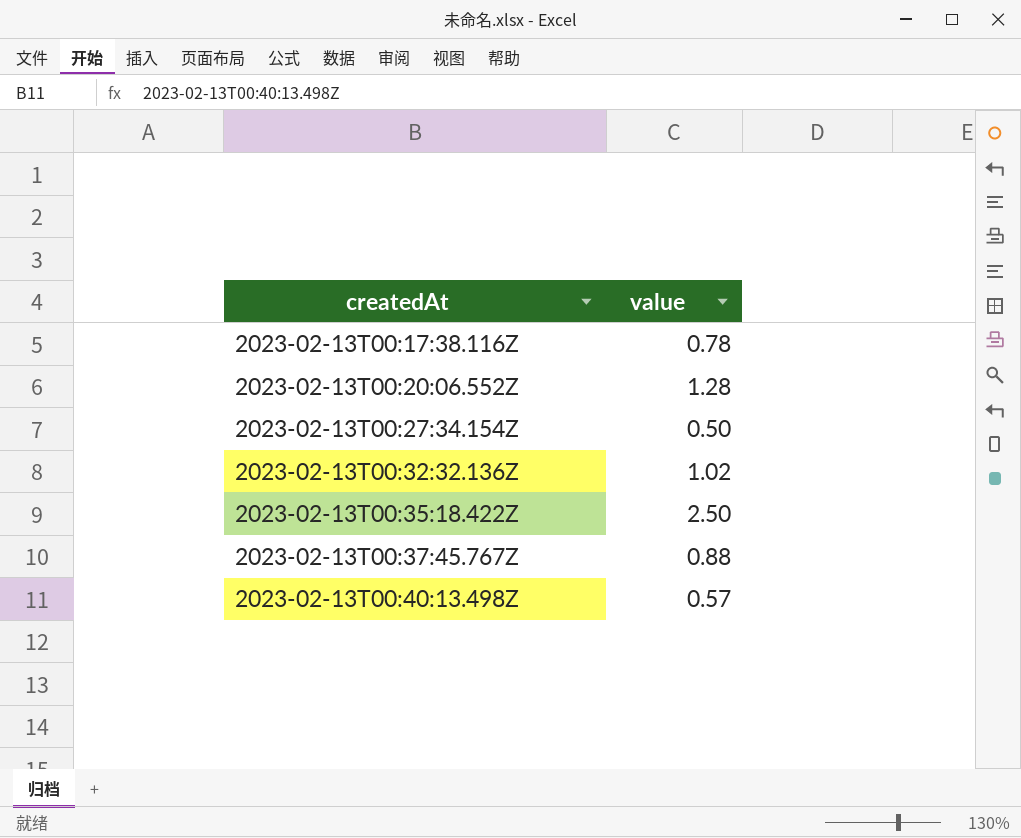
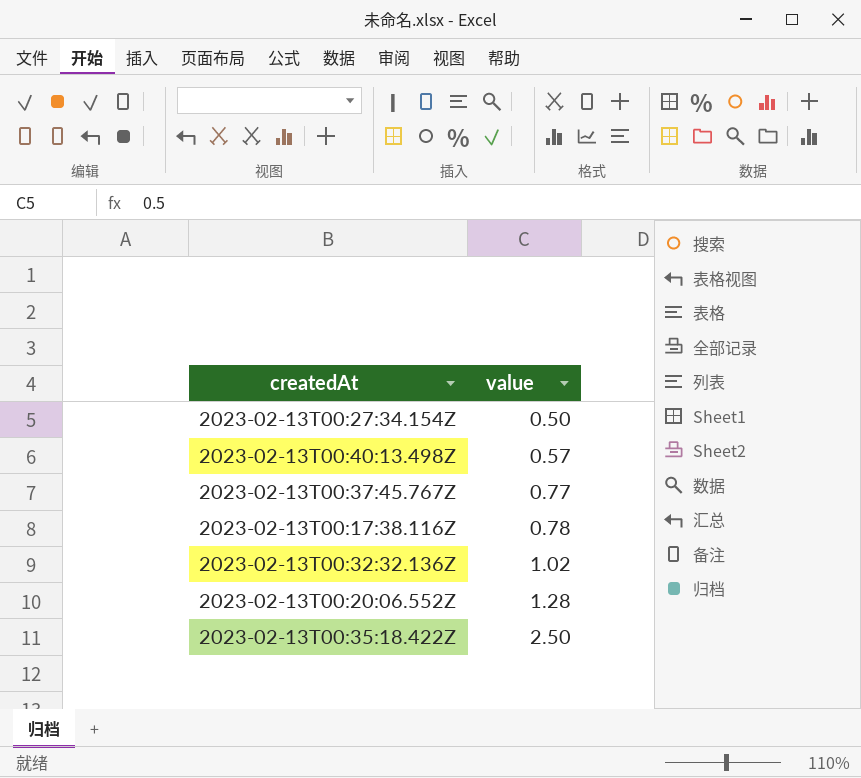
row order: createdAt ascending -> value ascending
2023-02-13T00:37:45.767Z | value: 0.88 -> 0.77

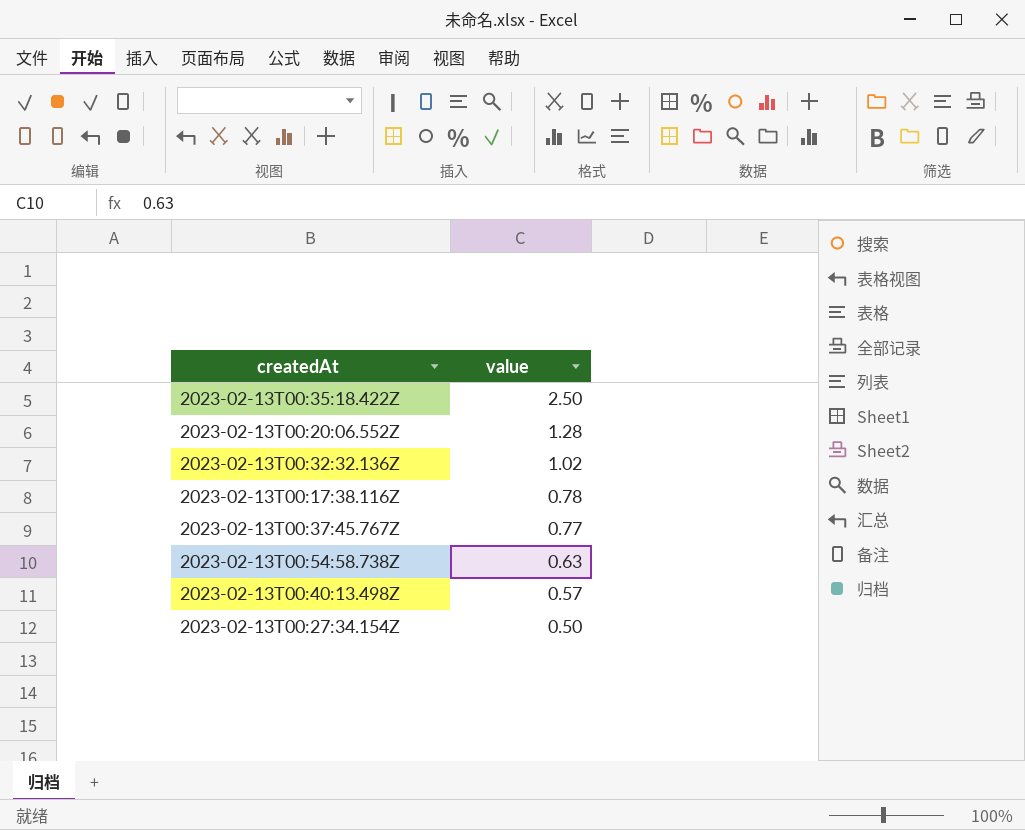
row order: value ascending -> value descending
row 2023-02-13T00:54:58.738Z: none -> 0.63

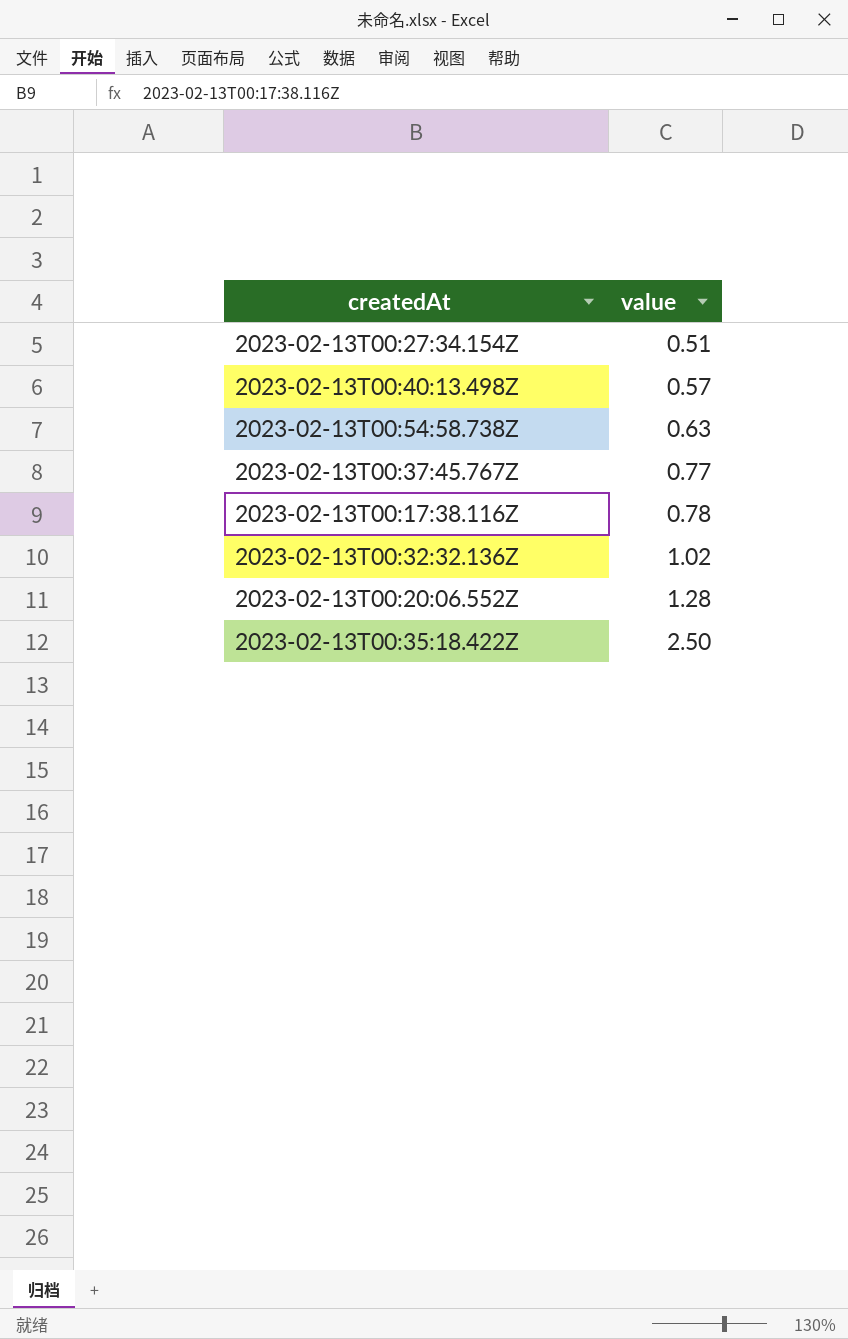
row order: value descending -> value ascending
2023-02-13T00:27:34.154Z | value: 0.50 -> 0.51

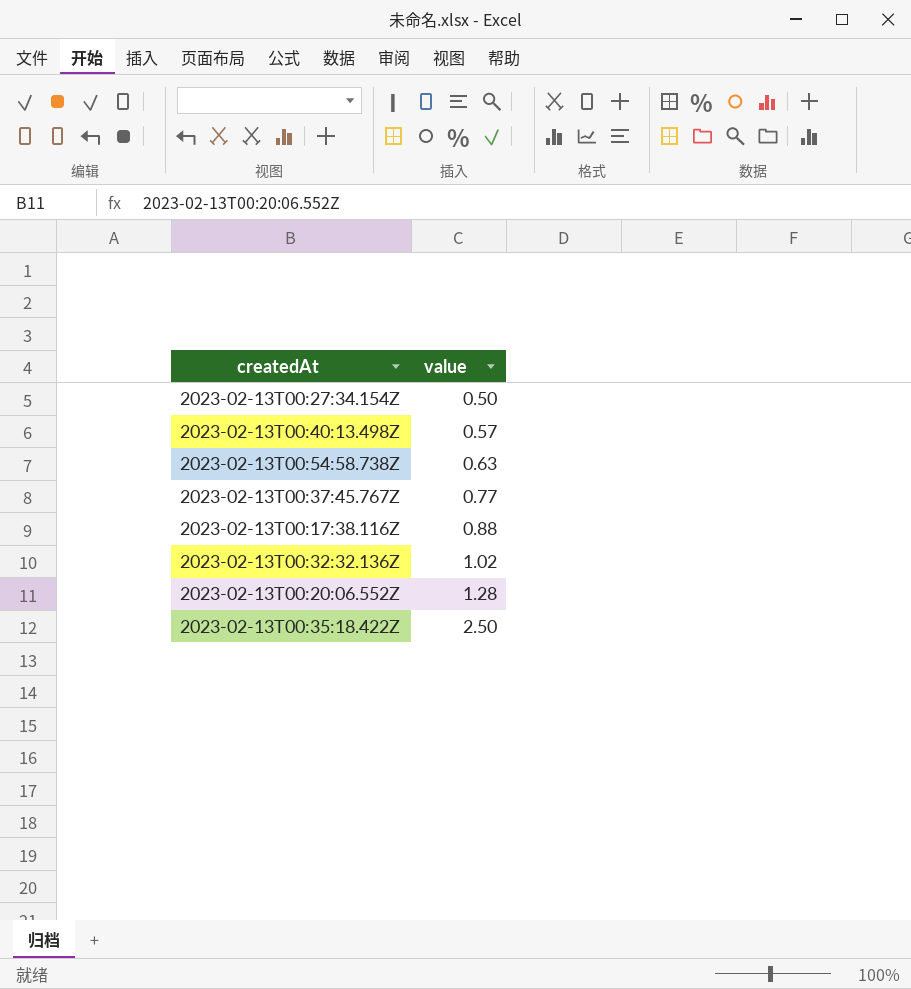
2023-02-13T00:27:34.154Z | value: 0.51 -> 0.50
2023-02-13T00:17:38.116Z | value: 0.78 -> 0.88

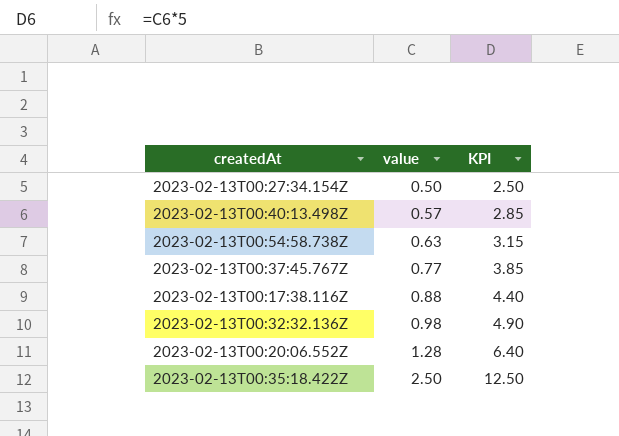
column KPI | formula: none -> [value] * 5
2023-02-13T00:32:32.136Z | value: 1.02 -> 0.98

